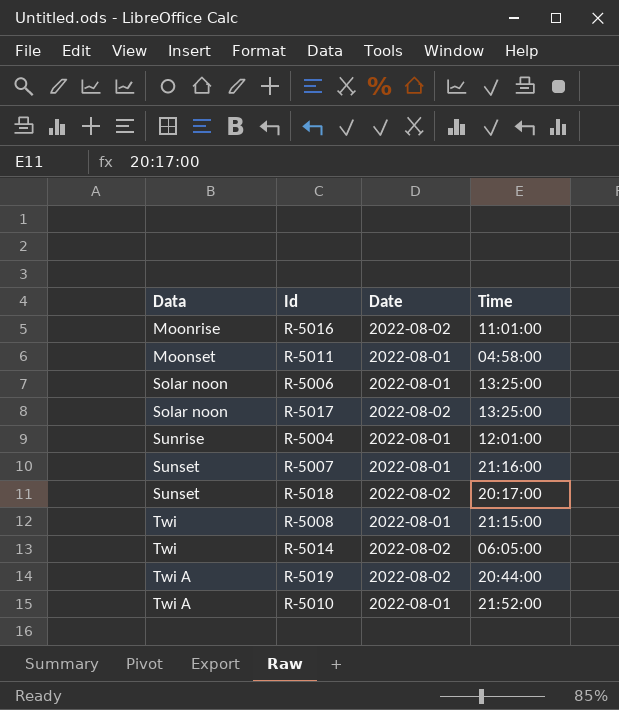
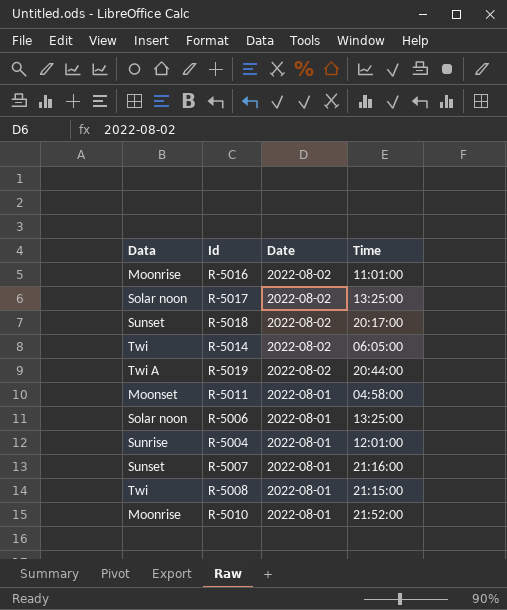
row order: Data ascending -> Date descending
R-5010 | Data: Twi A -> Moonrise

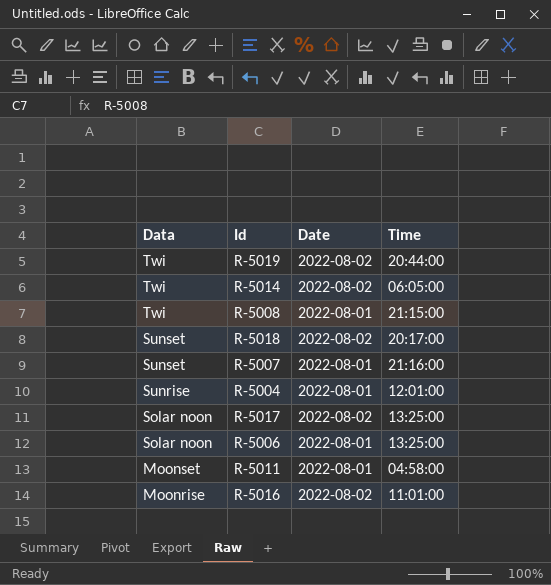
row order: Date descending -> Data descending
row R-5010: Moonrise | 2022-08-01 | 21:52:00 -> none
R-5019 | Data: Twi A -> Twi

